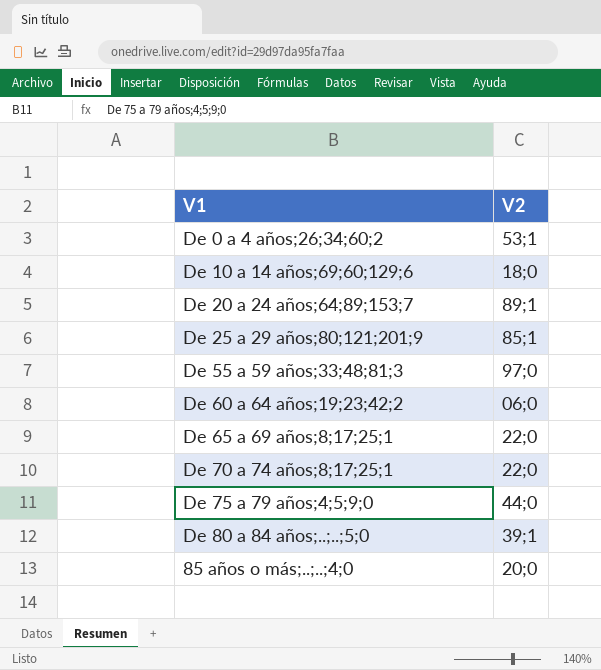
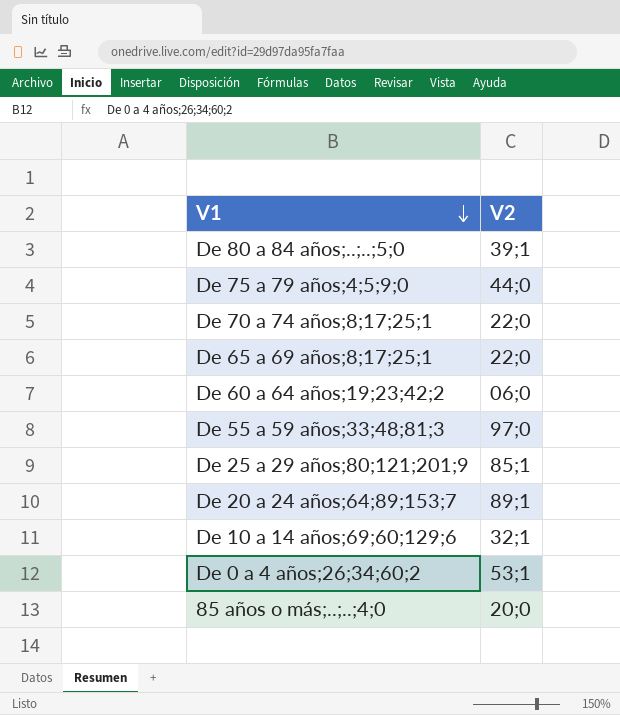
row order: none -> V1 descending
De 10 a 14 años;69;60;129;6 | V2: 18;0 -> 32;1

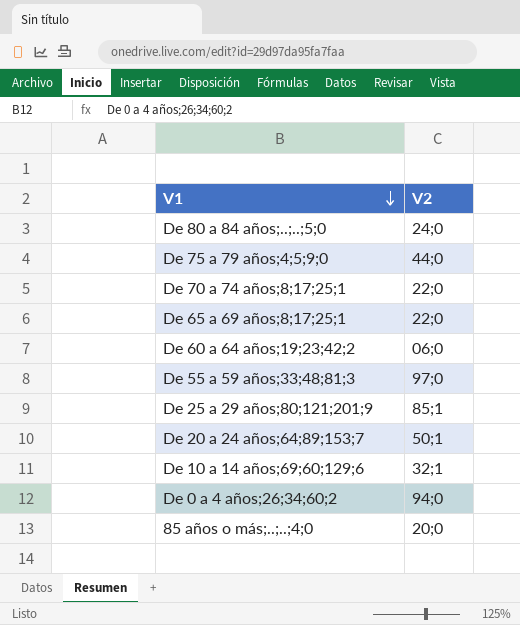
De 80 a 84 años;..;..;5;0 | V2: 39;1 -> 24;0
De 20 a 24 años;64;89;153;7 | V2: 89;1 -> 50;1
De 0 a 4 años;26;34;60;2 | V2: 53;1 -> 94;0

